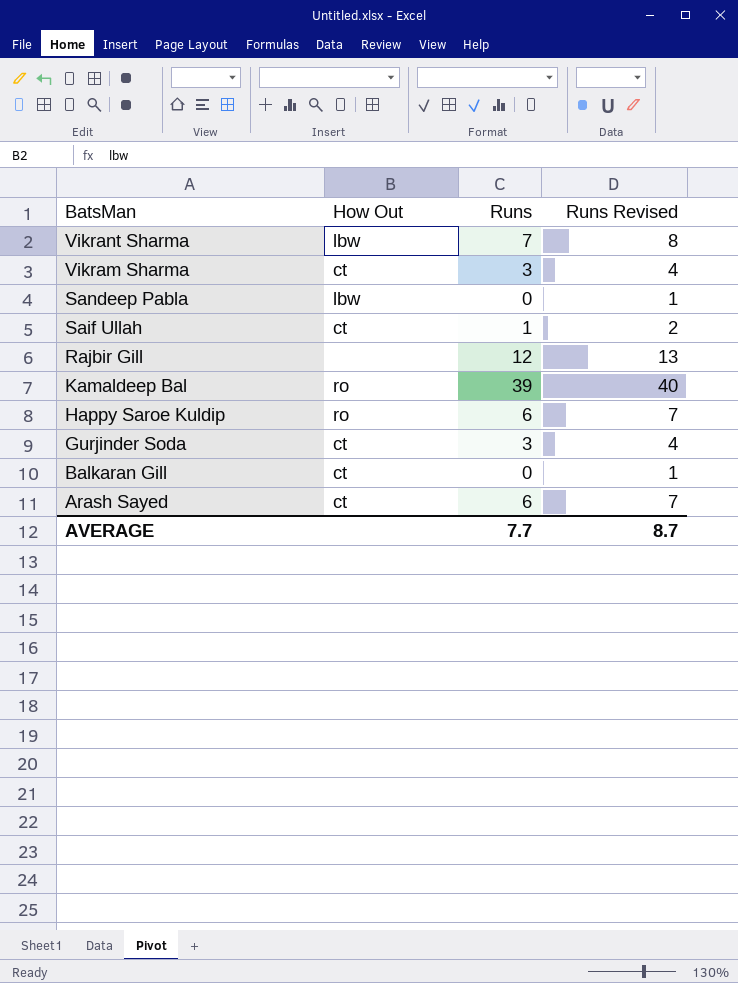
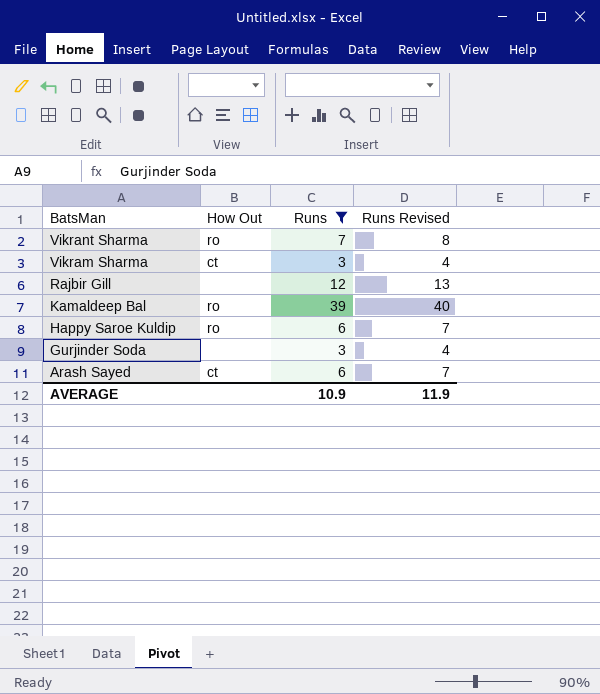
filter: none -> Runs >= 3
Vikrant Sharma | How Out: lbw -> ro
Gurjinder Soda | How Out: ct -> none
AVERAGE | Runs: 7.7 -> 10.9
AVERAGE | Runs Revised: 8.7 -> 11.9

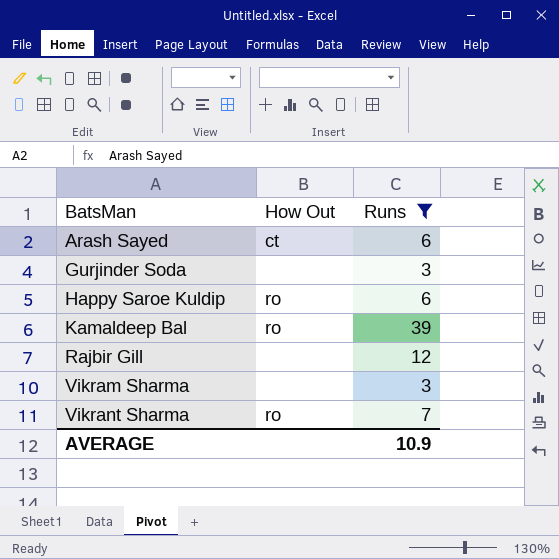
row order: BatsMan descending -> BatsMan ascending
column Runs Revised | formula: [Runs] + 1 -> none
Vikram Sharma | How Out: ct -> none

